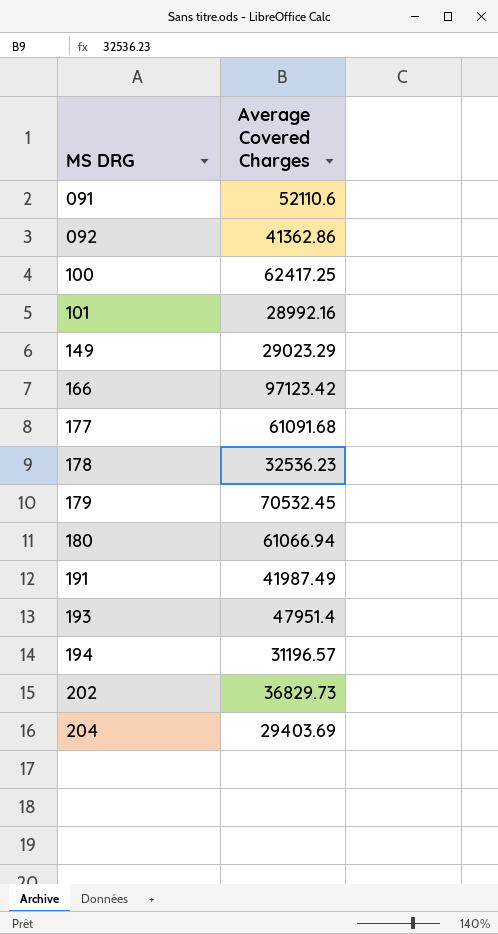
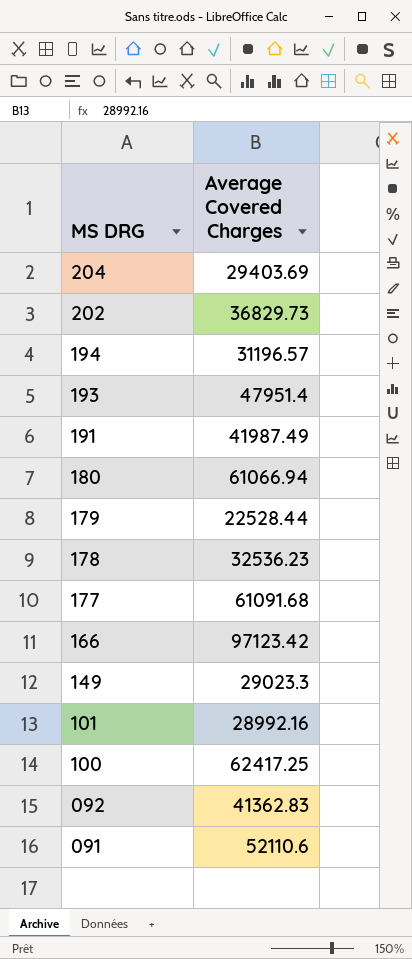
row order: MS DRG ascending -> MS DRG descending
179 | Average Covered Charges: 70532.45 -> 22528.44
149 | Average Covered Charges: 29023.29 -> 29023.3
092 | Average Covered Charges: 41362.86 -> 41362.83

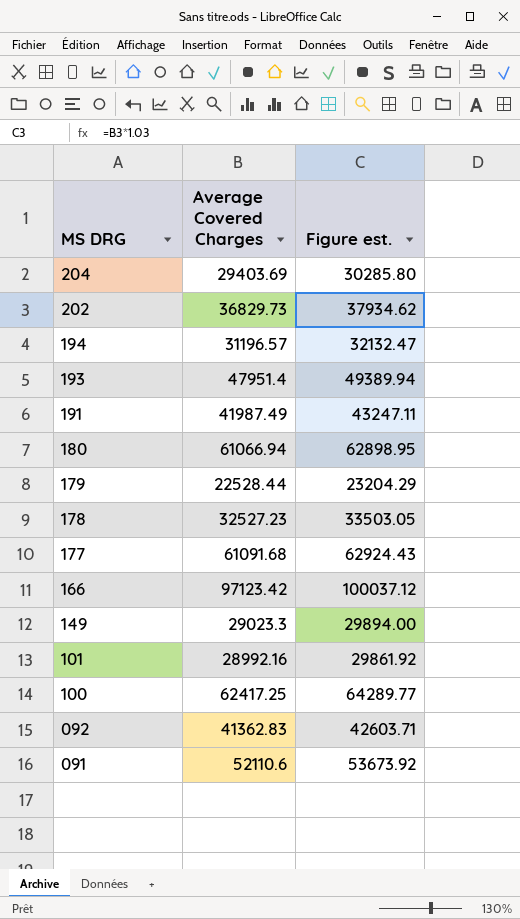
column Figure est. | formula: none -> [Average Covered Charges] * 1.03
178 | Average Covered Charges: 32536.23 -> 32527.23

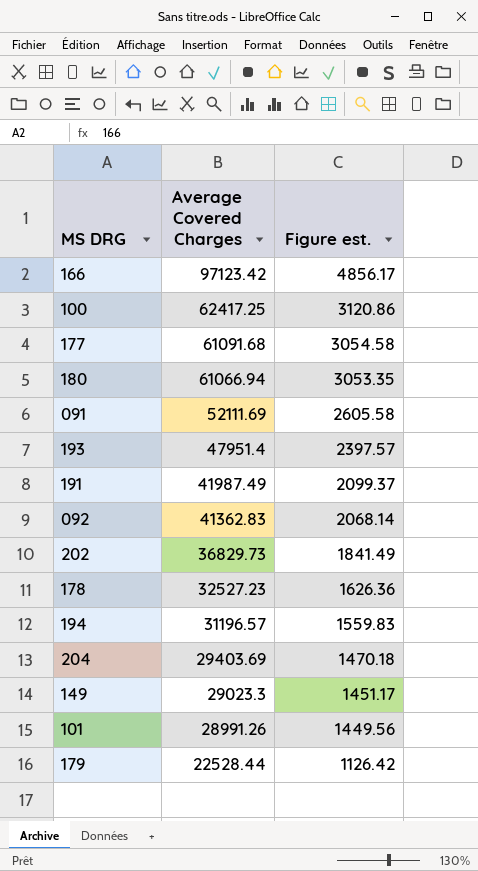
row order: MS DRG descending -> Average Covered Charges descending
column Figure est. | formula: [Average Covered Charges] * 1.03 -> [Average Covered Charges] * 0.05
091 | Average Covered Charges: 52110.6 -> 52111.69
101 | Average Covered Charges: 28992.16 -> 28991.26

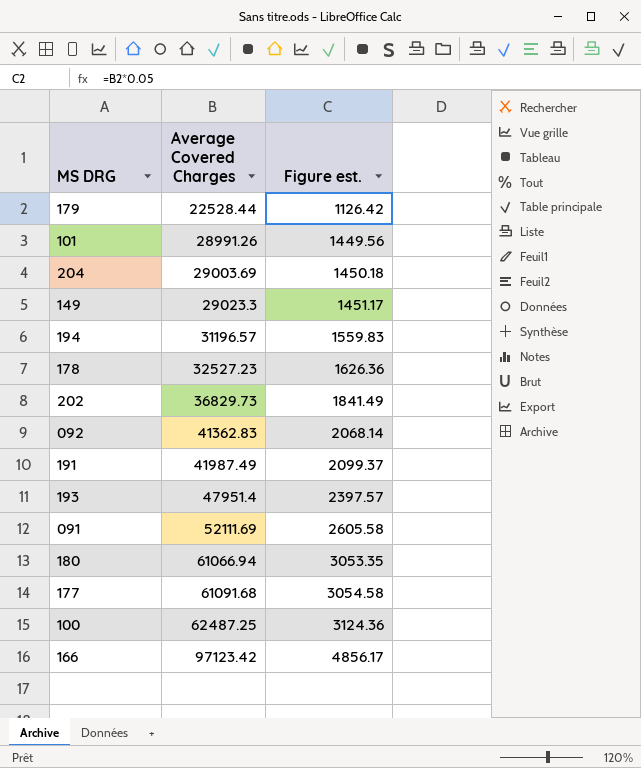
row order: Average Covered Charges descending -> Average Covered Charges ascending
204 | Average Covered Charges: 29403.69 -> 29003.69
204 | Figure est.: 1470.18 -> 1450.18
100 | Average Covered Charges: 62417.25 -> 62487.25
100 | Figure est.: 3120.86 -> 3124.36

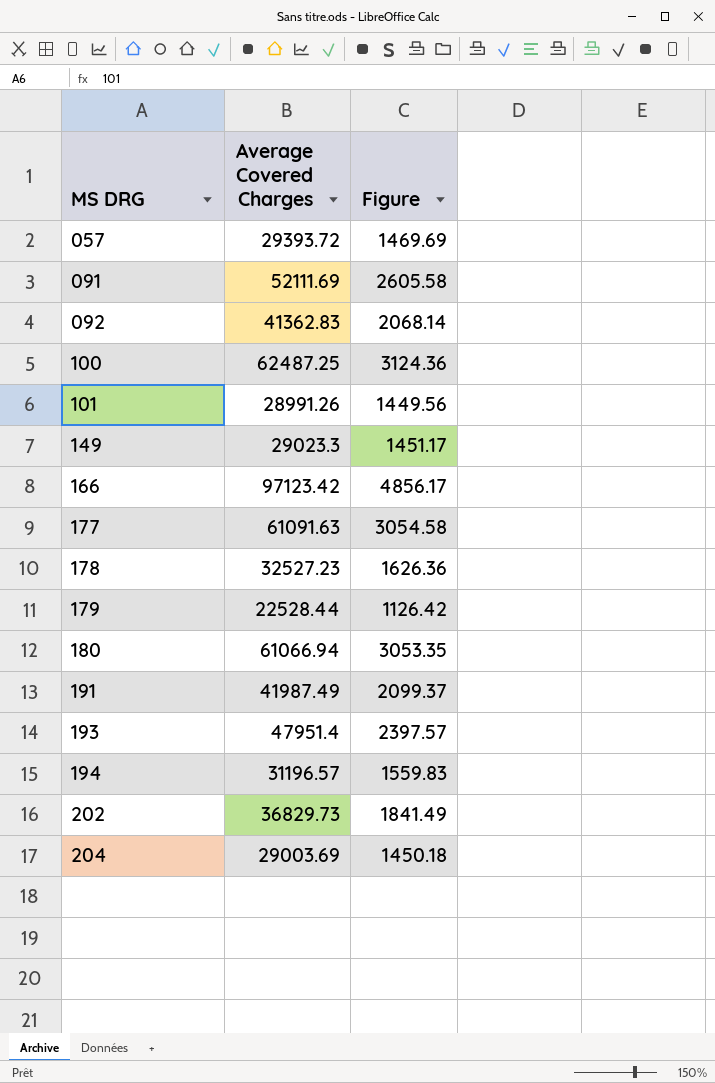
row order: Average Covered Charges ascending -> MS DRG ascending
column name: Figure est. -> Figure
row 057: none -> 29393.72 | 1469.69
177 | Average Covered Charges: 61091.68 -> 61091.63

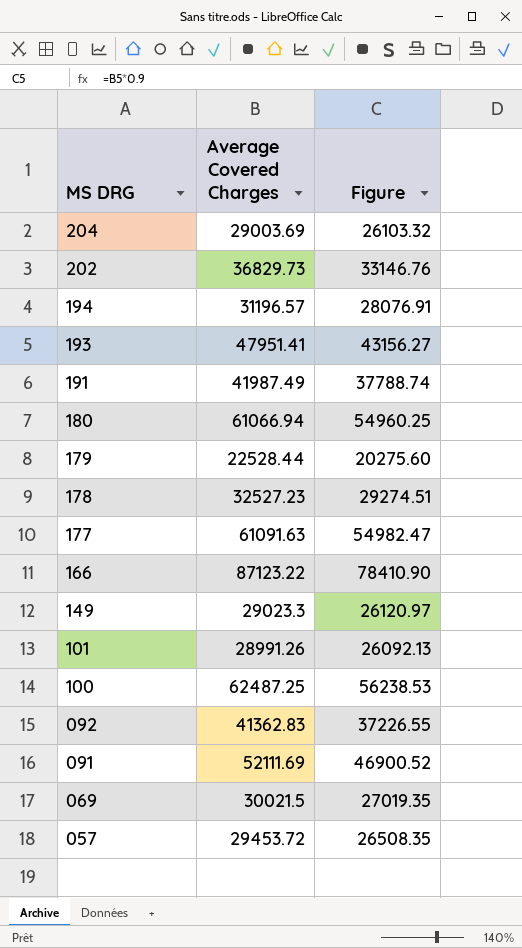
row order: MS DRG ascending -> MS DRG descending
column Figure | formula: [Average Covered Charges] * 0.05 -> [Average Covered Charges] * 0.9
193 | Average Covered Charges: 47951.4 -> 47951.41
166 | Average Covered Charges: 97123.42 -> 87123.22
row 069: none -> 30021.5 | 27019.35
057 | Average Covered Charges: 29393.72 -> 29453.72

